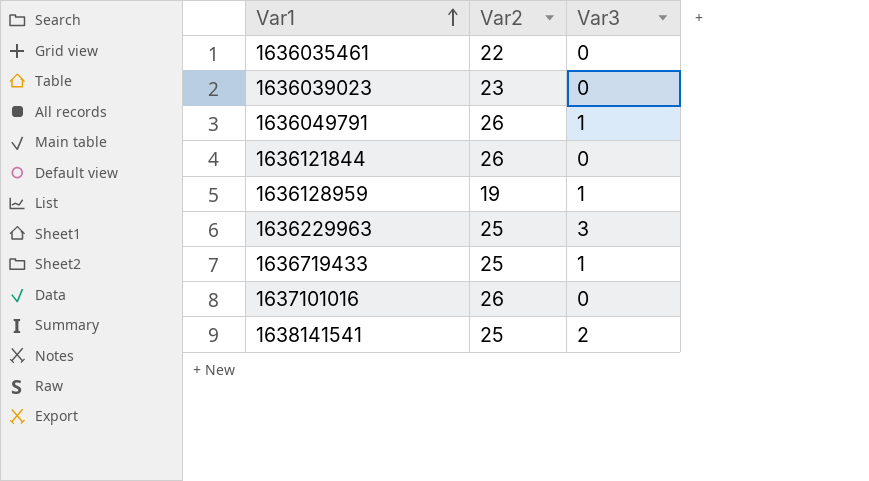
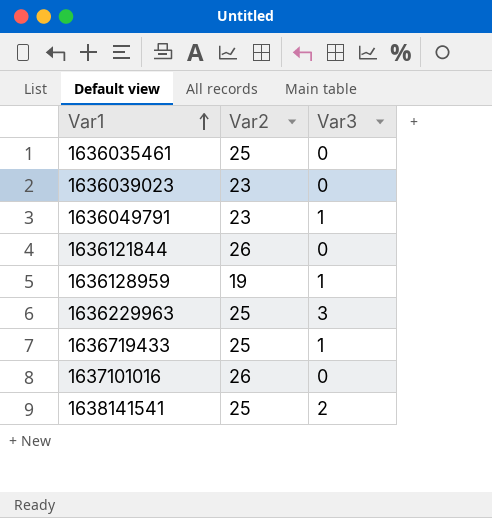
1636035461 | Var2: 22 -> 25
1636049791 | Var2: 26 -> 23

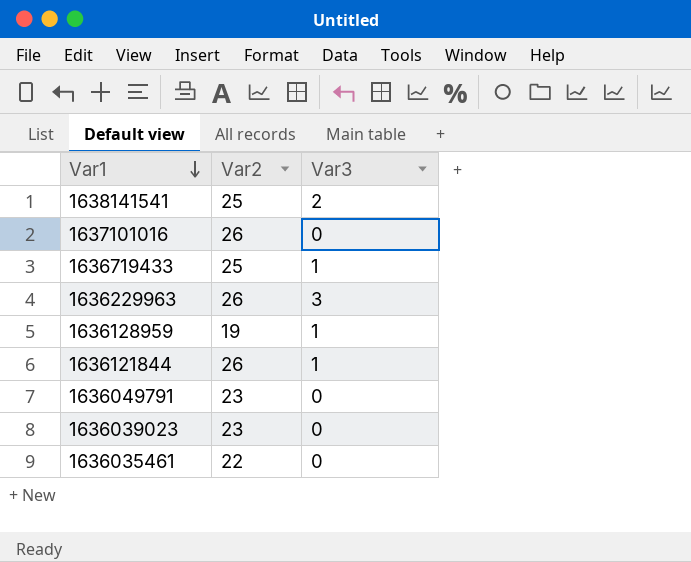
row order: Var1 ascending -> Var1 descending
1636229963 | Var2: 25 -> 26
1636121844 | Var3: 0 -> 1
1636049791 | Var3: 1 -> 0
1636035461 | Var2: 25 -> 22

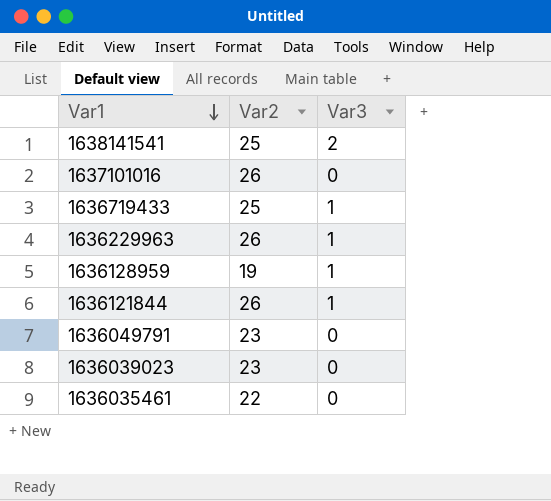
1636229963 | Var3: 3 -> 1

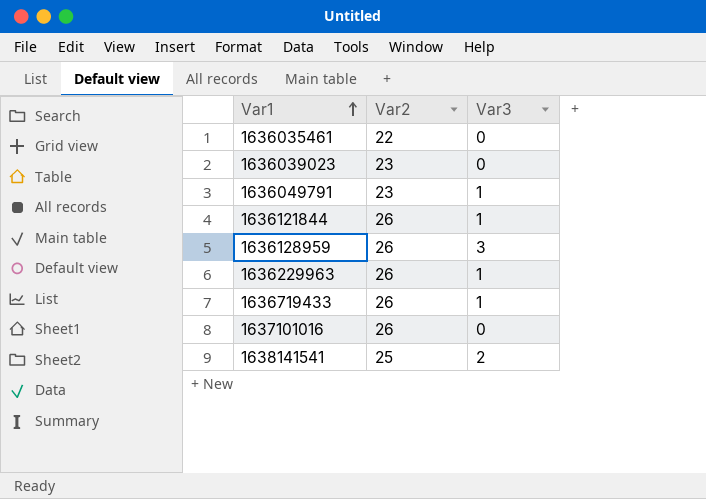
row order: Var1 descending -> Var1 ascending
1636049791 | Var3: 0 -> 1
1636128959 | Var2: 19 -> 26
1636128959 | Var3: 1 -> 3
1636719433 | Var2: 25 -> 26

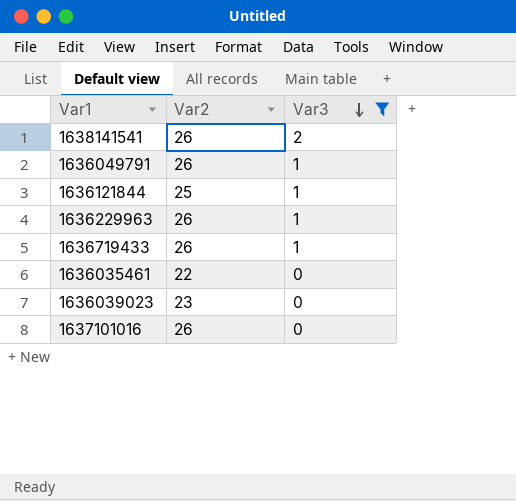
filter: none -> Var3 != 3
row order: Var1 ascending -> Var3 descending
1638141541 | Var2: 25 -> 26
1636049791 | Var2: 23 -> 26
1636121844 | Var2: 26 -> 25

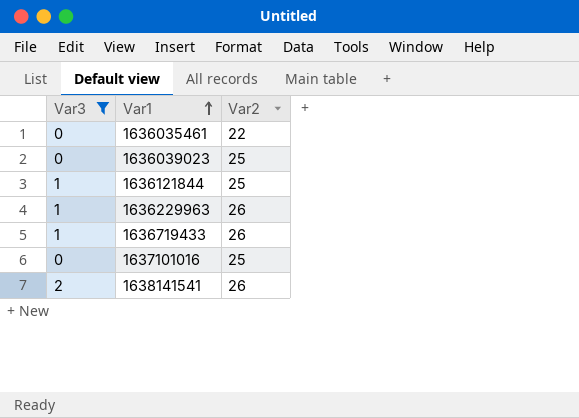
row order: Var3 descending -> Var1 ascending
column Var3 | position: 3 -> 1
row 1636049791: 26 | 1 -> none
1636039023 | Var2: 23 -> 25
1637101016 | Var2: 26 -> 25

